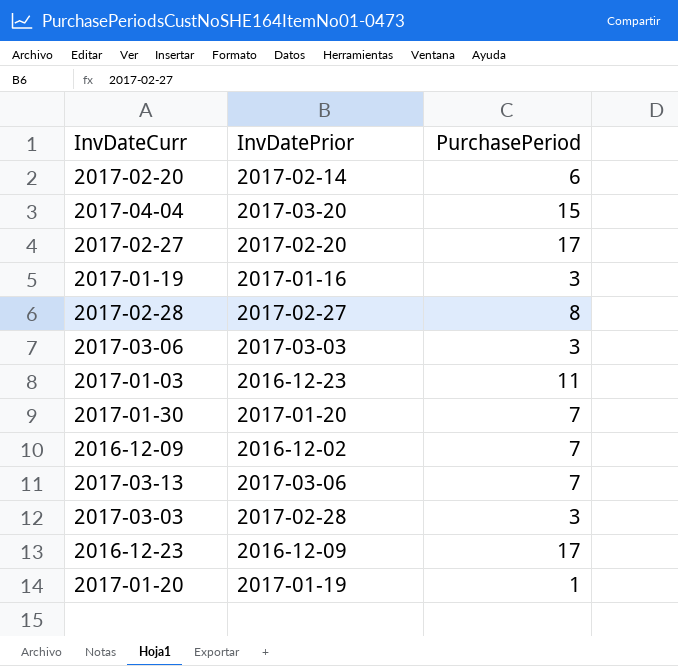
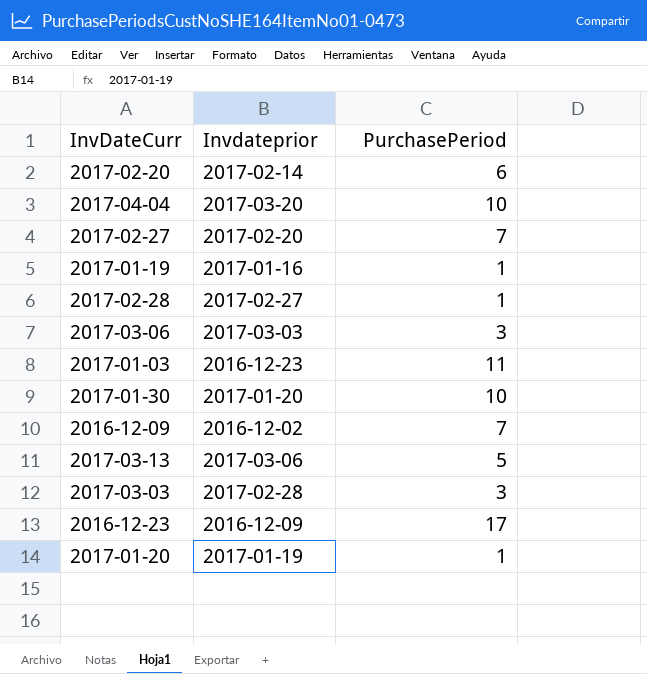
column name: InvDatePrior -> Invdateprior
2017-04-04 | PurchasePeriod: 15 -> 10
2017-02-27 | PurchasePeriod: 17 -> 7
2017-01-19 | PurchasePeriod: 3 -> 1
2017-02-28 | PurchasePeriod: 8 -> 1
2017-01-30 | PurchasePeriod: 7 -> 10
2017-03-13 | PurchasePeriod: 7 -> 5

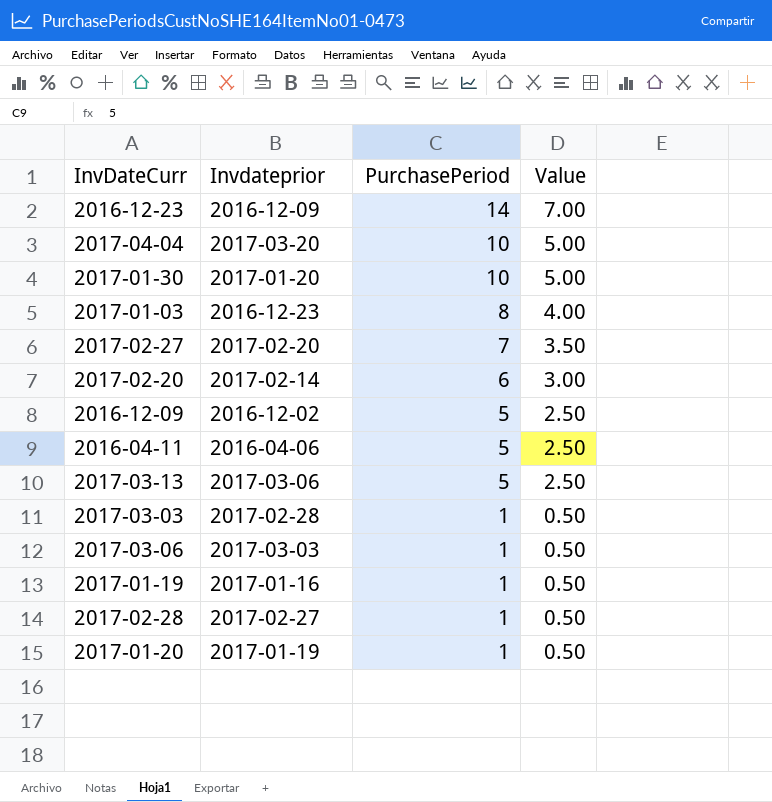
row order: none -> PurchasePeriod descending
column Value | formula: none -> [PurchasePeriod] * 0.5
2016-12-23 | PurchasePeriod: 17 -> 14
2017-01-03 | PurchasePeriod: 11 -> 8
2016-12-09 | PurchasePeriod: 7 -> 5
row 2016-04-11: none -> 2016-04-06 | 5 | 2.50
2017-03-03 | PurchasePeriod: 3 -> 1
2017-03-06 | PurchasePeriod: 3 -> 1

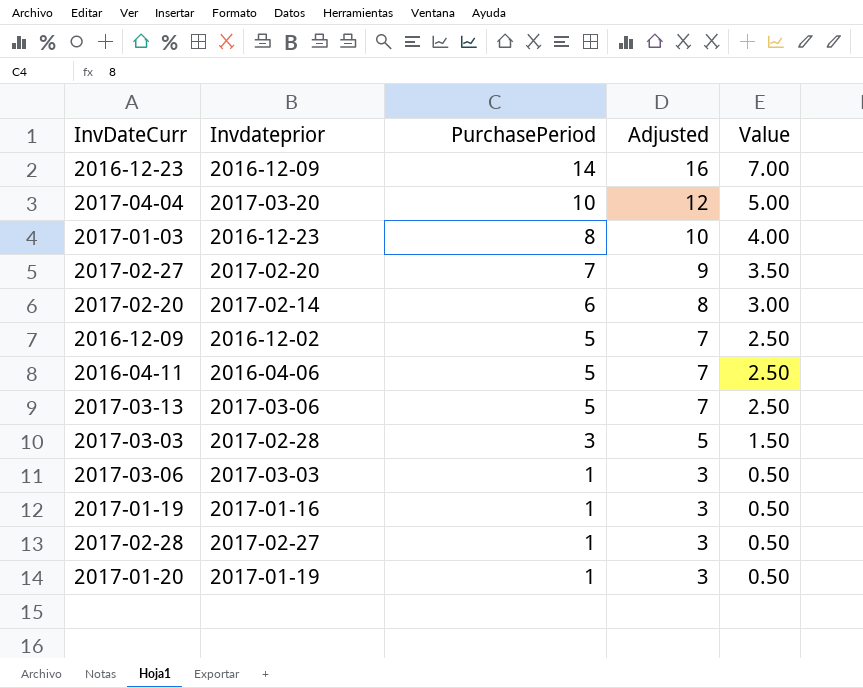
column Adjusted | formula: none -> [PurchasePeriod] + 2
row 2017-01-30: 2017-01-20 | 10 | 5.00 -> none
2017-03-03 | PurchasePeriod: 1 -> 3
2017-03-03 | Value: 0.50 -> 1.50

